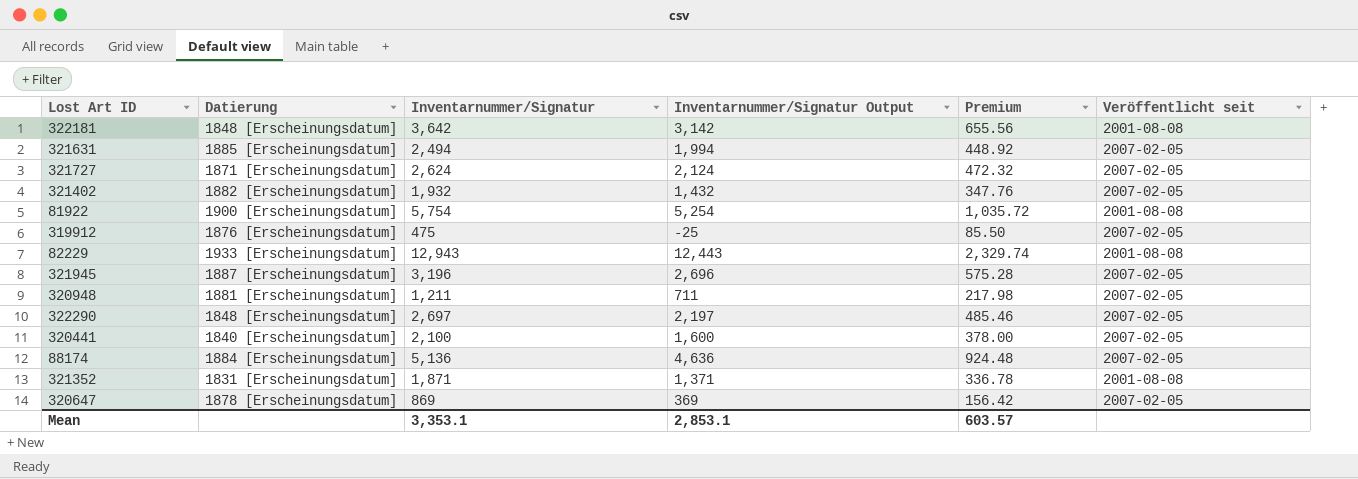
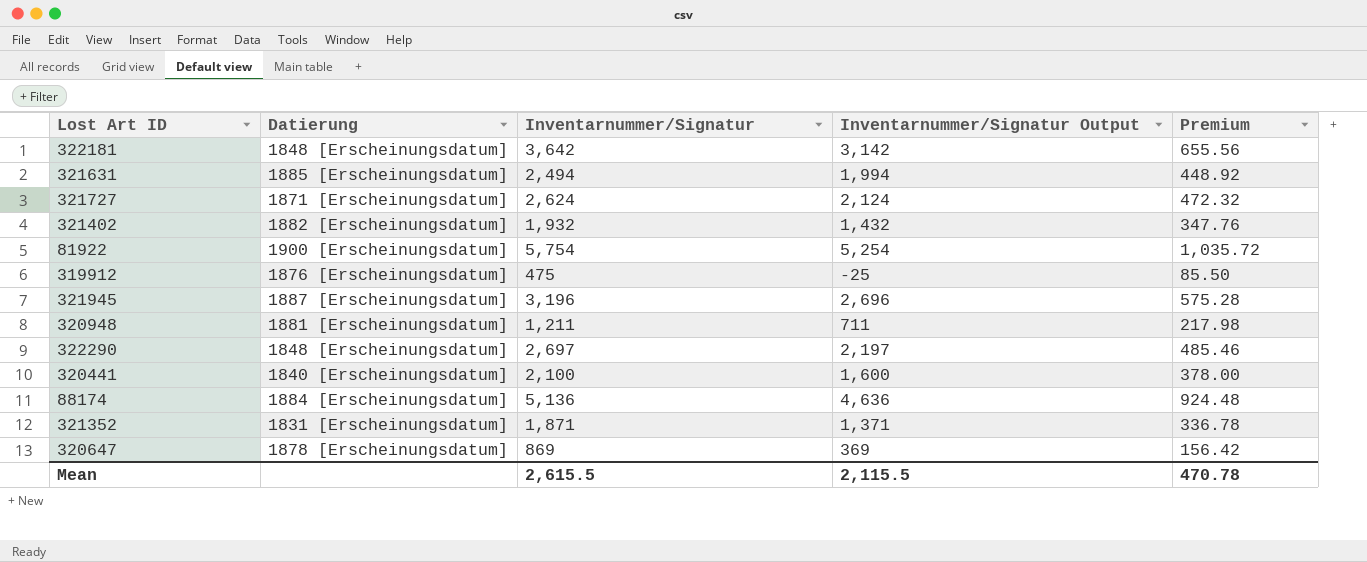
column Veröffentlicht seit | position: 6 -> none
row 82229: 1933 [Erscheinungsdatum] | 12,943 | 12,443 | 2,329.74 | 2001-08-08 -> none
Mean | Inventarnummer/Signatur: 3,353.1 -> 2,615.5
Mean | Inventarnummer/Signatur Output: 2,853.1 -> 2,115.5
Mean | Premium: 603.57 -> 470.78

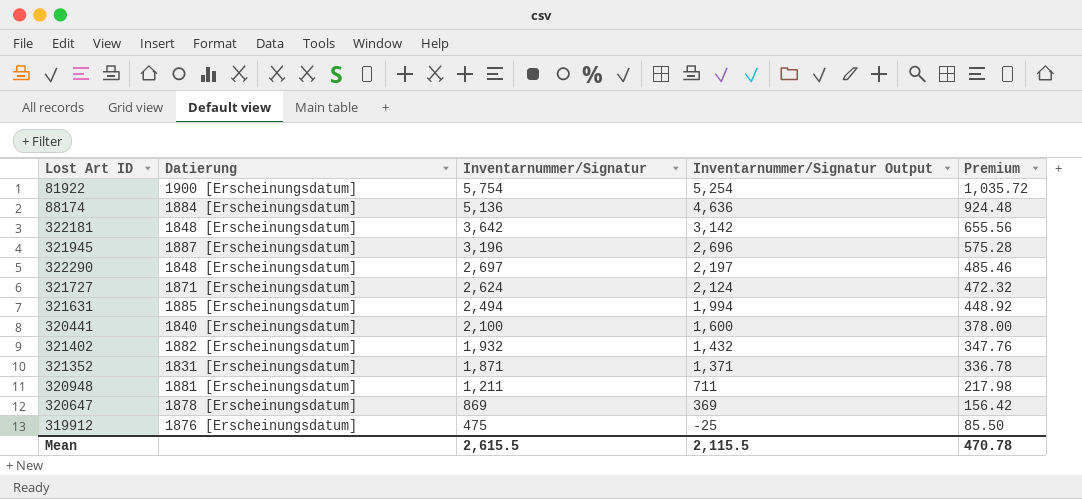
row order: none -> Inventarnummer/Signatur descending

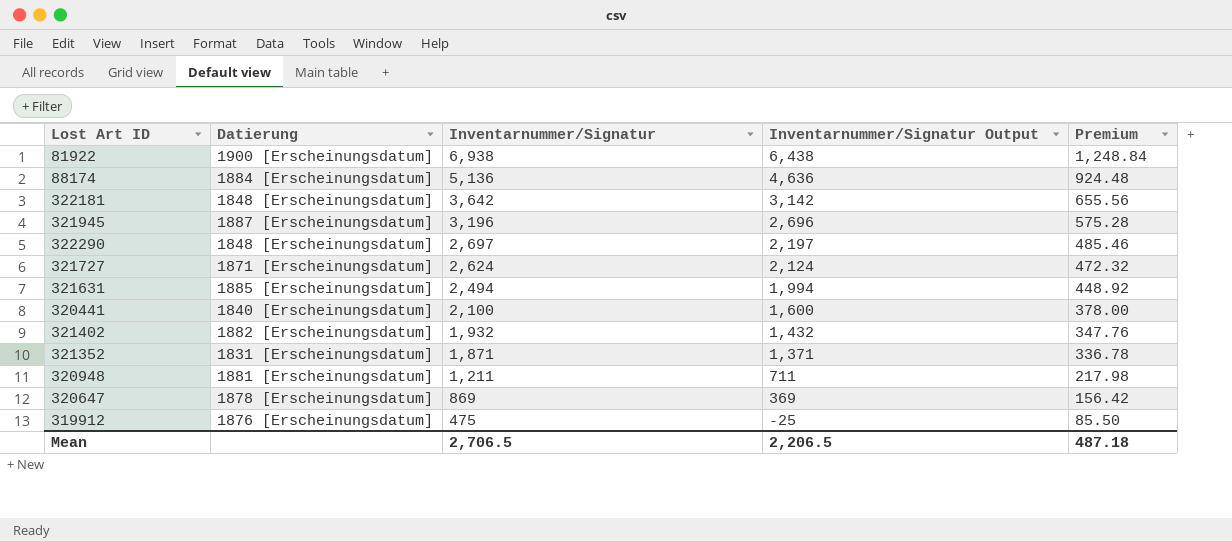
81922 | Inventarnummer/Signatur: 5,754 -> 6,938
81922 | Inventarnummer/Signatur Output: 5,254 -> 6,438
81922 | Premium: 1,035.72 -> 1,248.84
Mean | Inventarnummer/Signatur: 2,615.5 -> 2,706.5
Mean | Inventarnummer/Signatur Output: 2,115.5 -> 2,206.5
Mean | Premium: 470.78 -> 487.18

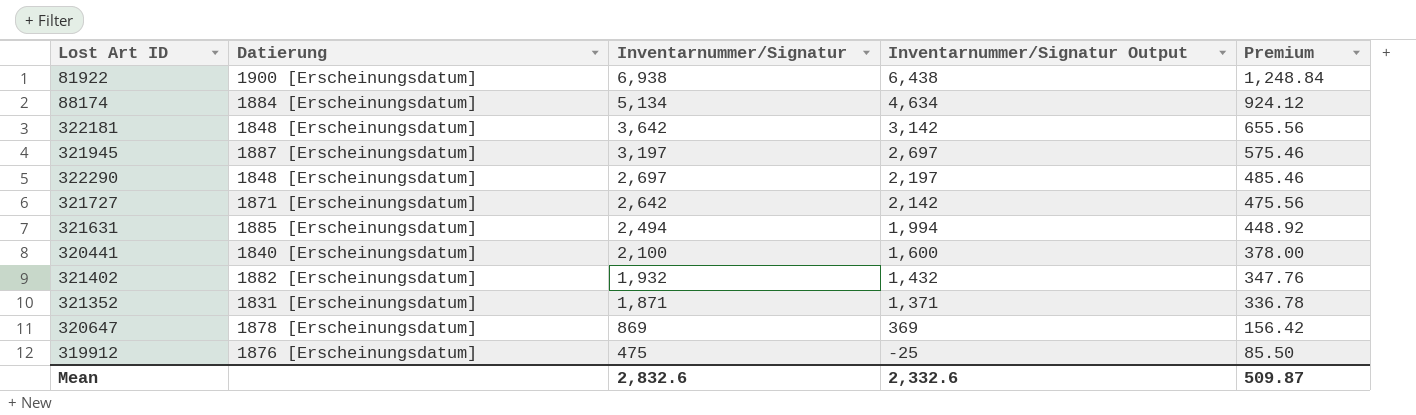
row 320948: 1881 [Erscheinungsdatum] | 1,211 | 711 | 217.98 -> none
88174 | Inventarnummer/Signatur: 5,136 -> 5,134
88174 | Inventarnummer/Signatur Output: 4,636 -> 4,634
88174 | Premium: 924.48 -> 924.12
321945 | Inventarnummer/Signatur: 3,196 -> 3,197
321945 | Inventarnummer/Signatur Output: 2,696 -> 2,697
321945 | Premium: 575.28 -> 575.46
321727 | Inventarnummer/Signatur: 2,624 -> 2,642
321727 | Inventarnummer/Signatur Output: 2,124 -> 2,142
321727 | Premium: 472.32 -> 475.56
Mean | Inventarnummer/Signatur: 2,706.5 -> 2,832.6
Mean | Inventarnummer/Signatur Output: 2,206.5 -> 2,332.6
Mean | Premium: 487.18 -> 509.87

